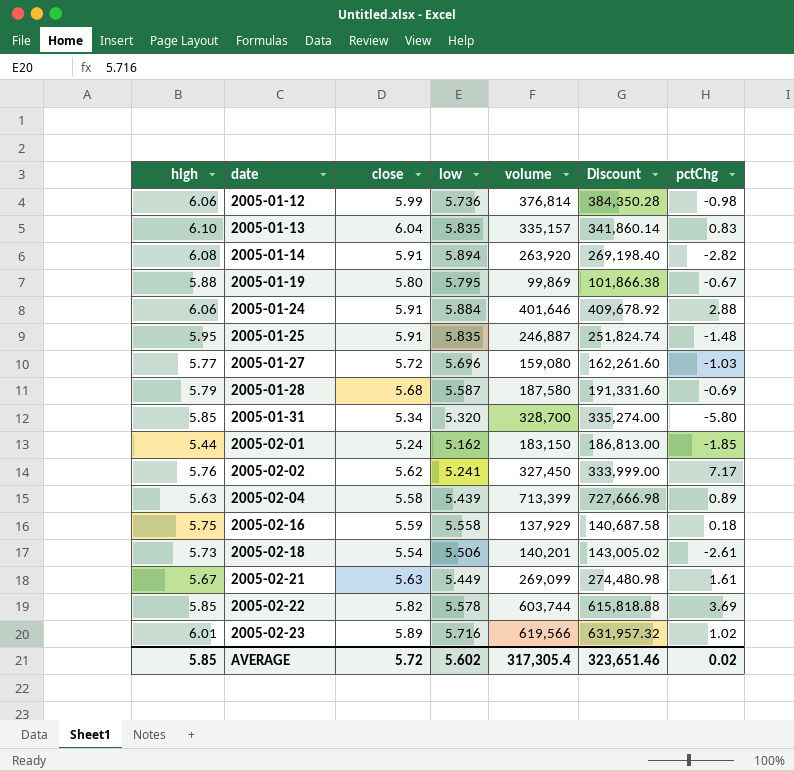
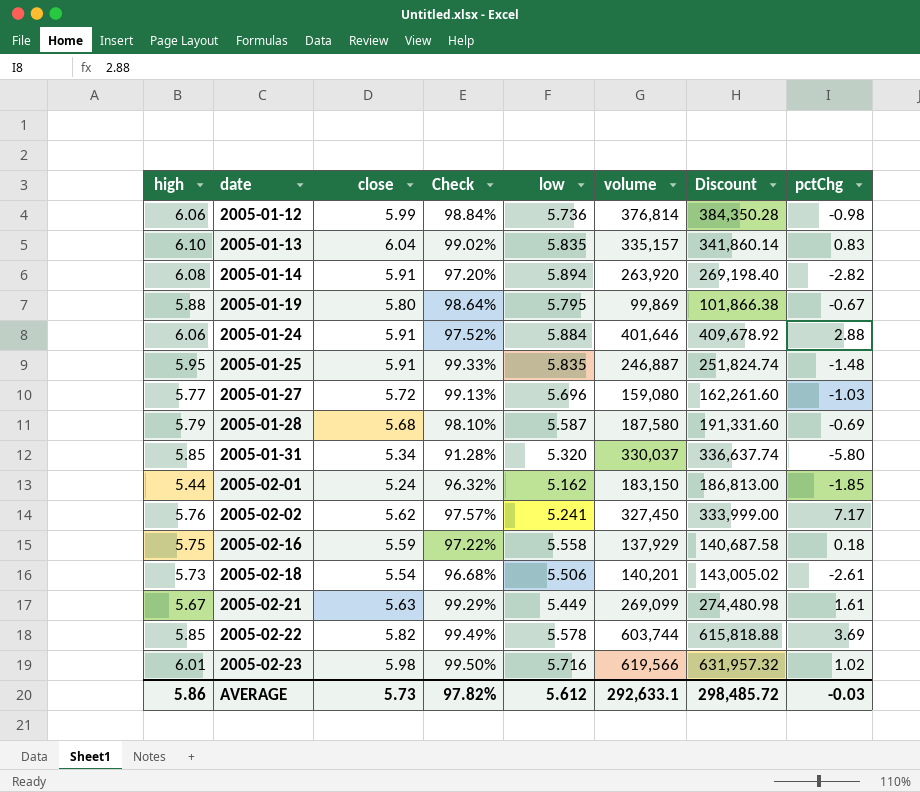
column Check | formula: none -> [close] / [high]
row 2005-02-04: 5.63 | 5.58 | 5.439 | 713,399 | 727,666.98 | 0.89 -> none
2005-01-31 | volume: 328,700 -> 330,037
2005-01-31 | Discount: 335,274.00 -> 336,637.74
2005-02-23 | close: 5.89 -> 5.98
AVERAGE | high: 5.85 -> 5.86
AVERAGE | close: 5.72 -> 5.73
AVERAGE | low: 5.602 -> 5.612
AVERAGE | volume: 317,305.4 -> 292,633.1
AVERAGE | Discount: 323,651.46 -> 298,485.72
AVERAGE | pctChg: 0.02 -> -0.03

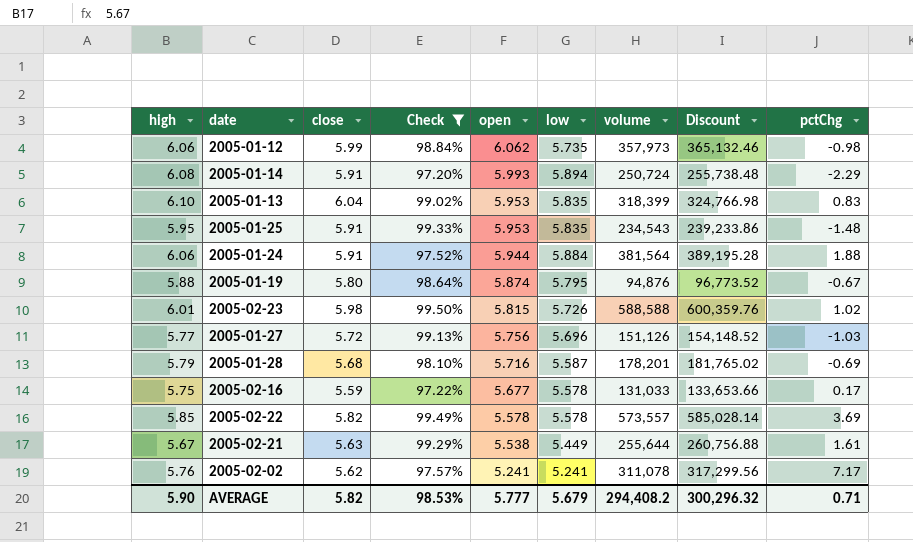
filter: none -> Check >= 97.20%
row order: date ascending -> open descending
column open | position: none -> 5
2005-01-12 | low: 5.736 -> 5.735
2005-01-12 | volume: 376,814 -> 357,973
2005-01-12 | Discount: 384,350.28 -> 365,132.46
2005-01-14 | volume: 263,920 -> 250,724
2005-01-14 | Discount: 269,198.40 -> 255,738.48
2005-01-14 | pctChg: -2.82 -> -2.29
2005-01-13 | volume: 335,157 -> 318,399
2005-01-13 | Discount: 341,860.14 -> 324,766.98
2005-01-25 | volume: 246,887 -> 234,543
2005-01-25 | Discount: 251,824.74 -> 239,233.86
2005-01-24 | volume: 401,646 -> 381,564
2005-01-24 | Discount: 409,678.92 -> 389,195.28
2005-01-24 | pctChg: 2.88 -> 1.88
2005-01-19 | volume: 99,869 -> 94,876
2005-01-19 | Discount: 101,866.38 -> 96,773.52
2005-02-23 | low: 5.716 -> 5.726
2005-02-23 | volume: 619,566 -> 588,588
2005-02-23 | Discount: 631,957.32 -> 600,359.76
2005-01-27 | volume: 159,080 -> 151,126
2005-01-27 | Discount: 162,261.60 -> 154,148.52
2005-01-28 | volume: 187,580 -> 178,201
2005-01-28 | Discount: 191,331.60 -> 181,765.02
2005-02-16 | low: 5.558 -> 5.578
2005-02-16 | volume: 137,929 -> 131,033
2005-02-16 | Discount: 140,687.58 -> 133,653.66
2005-02-16 | pctChg: 0.18 -> 0.17
2005-02-22 | volume: 603,744 -> 573,557
2005-02-22 | Discount: 615,818.88 -> 585,028.14
2005-02-21 | volume: 269,099 -> 255,644
2005-02-21 | Discount: 274,480.98 -> 260,756.88
2005-02-02 | volume: 327,450 -> 311,078
2005-02-02 | Discount: 333,999.00 -> 317,299.56
AVERAGE | high: 5.86 -> 5.90
AVERAGE | close: 5.73 -> 5.82
AVERAGE | Check: 97.82% -> 98.53%
AVERAGE | low: 5.612 -> 5.679
AVERAGE | volume: 292,633.1 -> 294,408.2
AVERAGE | Discount: 298,485.72 -> 300,296.32
AVERAGE | pctChg: -0.03 -> 0.71

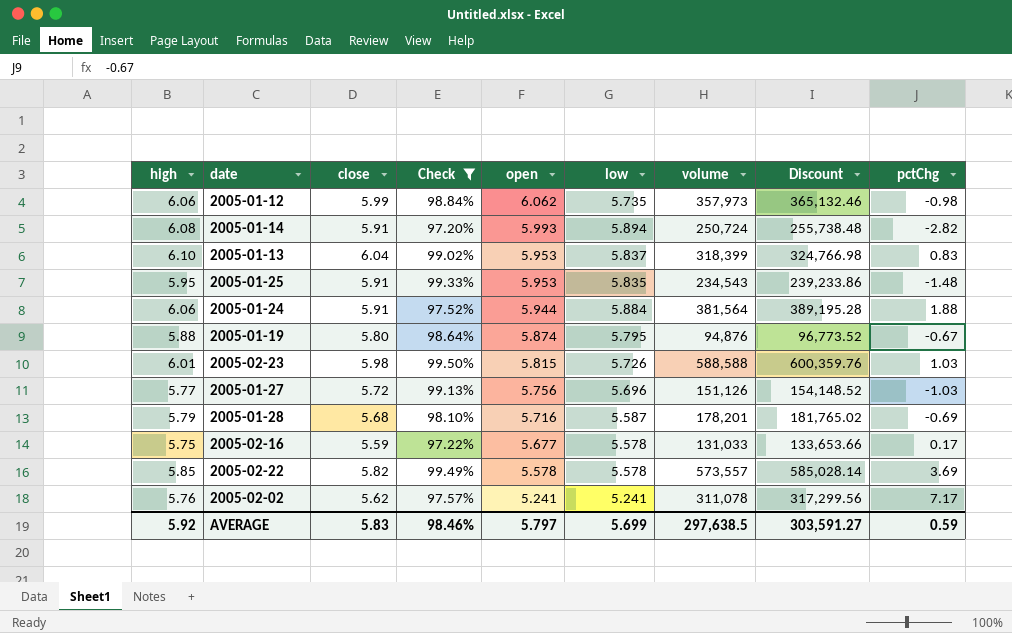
row 2005-02-21: 5.67 | 5.63 | 99.29% | 5.538 | 5.449 | 255,644 | 260,756.88 | 1.61 -> none
2005-01-14 | pctChg: -2.29 -> -2.82
2005-01-13 | low: 5.835 -> 5.837
2005-02-23 | pctChg: 1.02 -> 1.03
AVERAGE | high: 5.90 -> 5.92
AVERAGE | close: 5.82 -> 5.83
AVERAGE | Check: 98.53% -> 98.46%
AVERAGE | open: 5.777 -> 5.797
AVERAGE | low: 5.679 -> 5.699
AVERAGE | volume: 294,408.2 -> 297,638.5
AVERAGE | Discount: 300,296.32 -> 303,591.27
AVERAGE | pctChg: 0.71 -> 0.59

